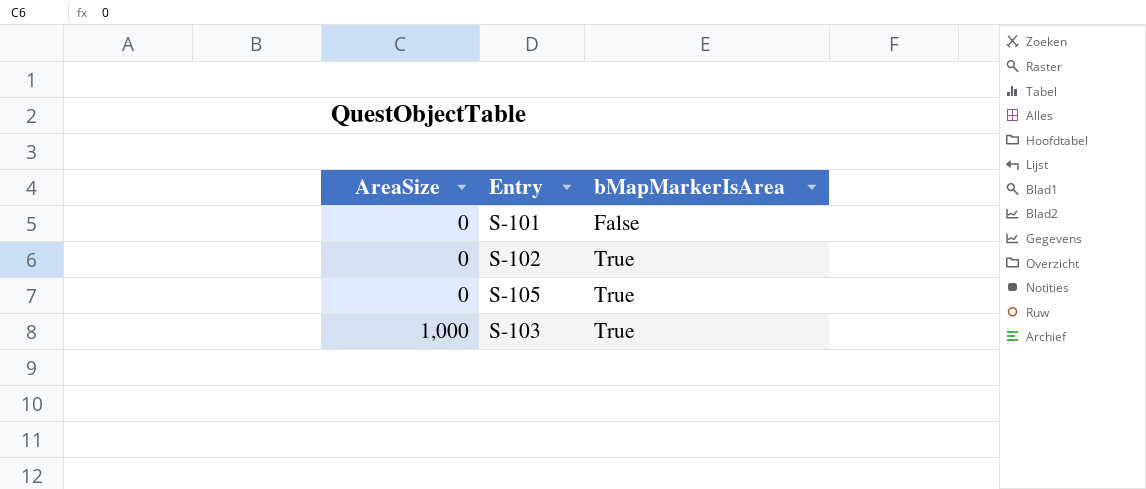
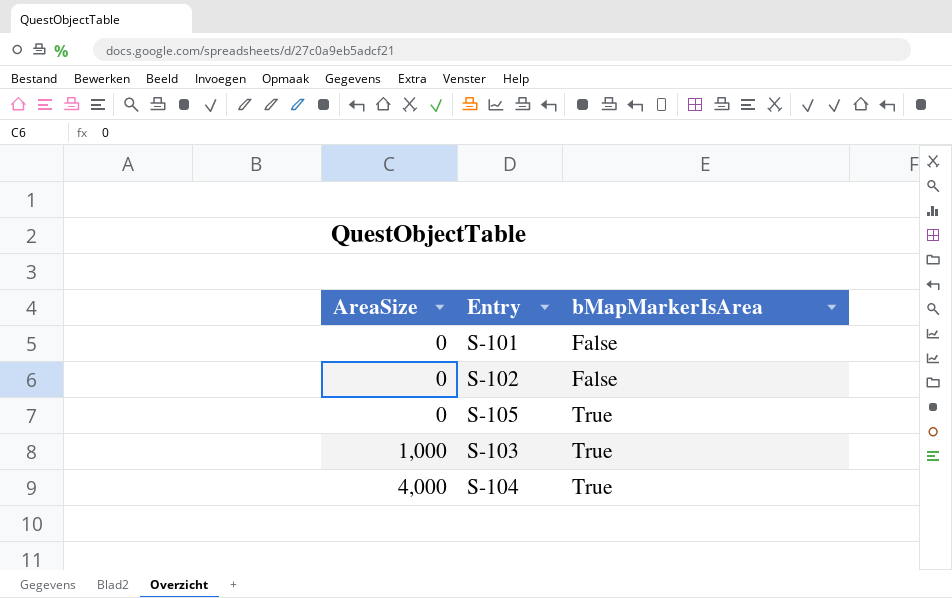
S-102 | bMapMarkerIsArea: True -> False
row S-104: none -> 4,000 | True

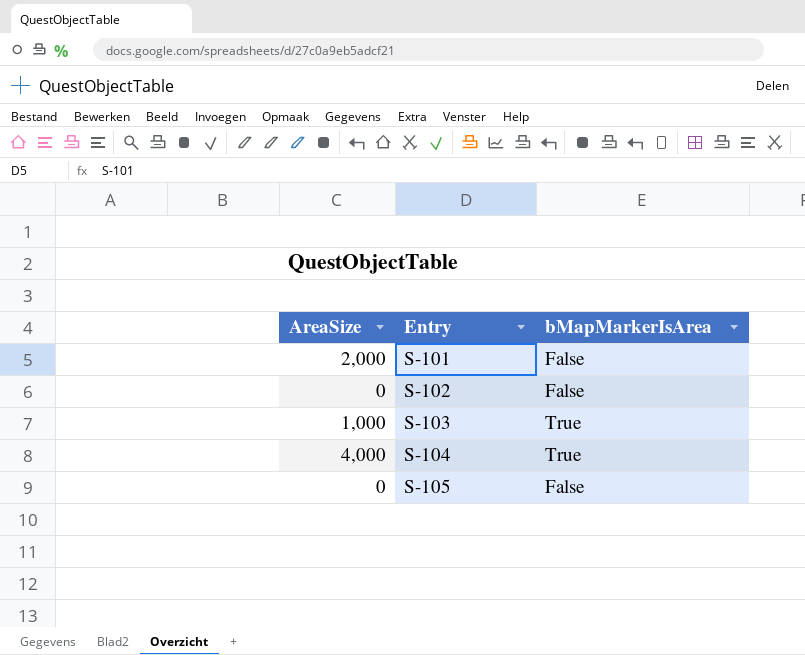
row order: AreaSize ascending -> Entry ascending
S-101 | AreaSize: 0 -> 2,000
S-105 | bMapMarkerIsArea: True -> False

